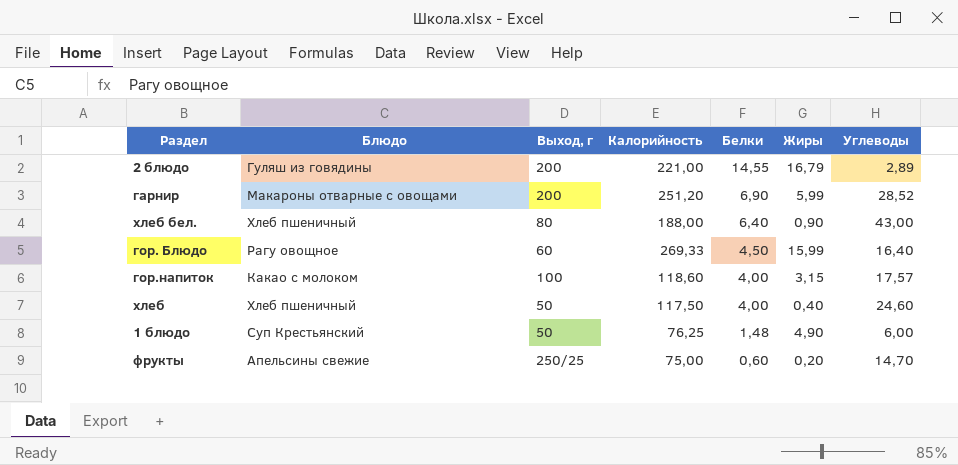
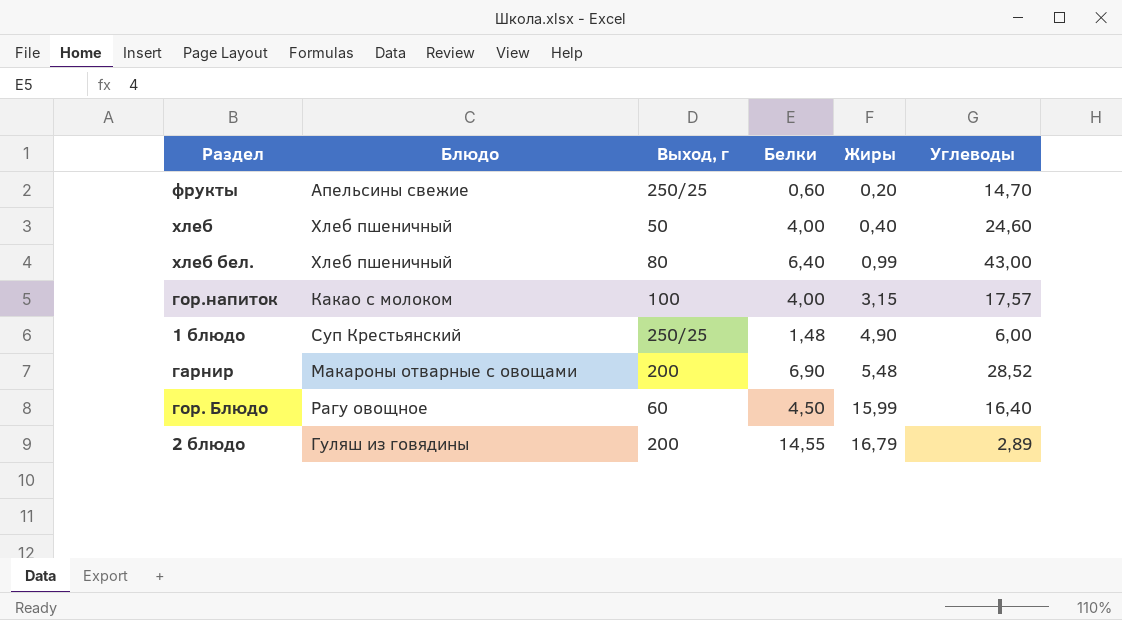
row order: Белки descending -> Жиры ascending
column Калорийность | position: 4 -> none
хлеб бел. | Жиры: 0,90 -> 0,99
1 блюдо | Выход, г: 50 -> 250/25
гарнир | Жиры: 5,99 -> 5,48

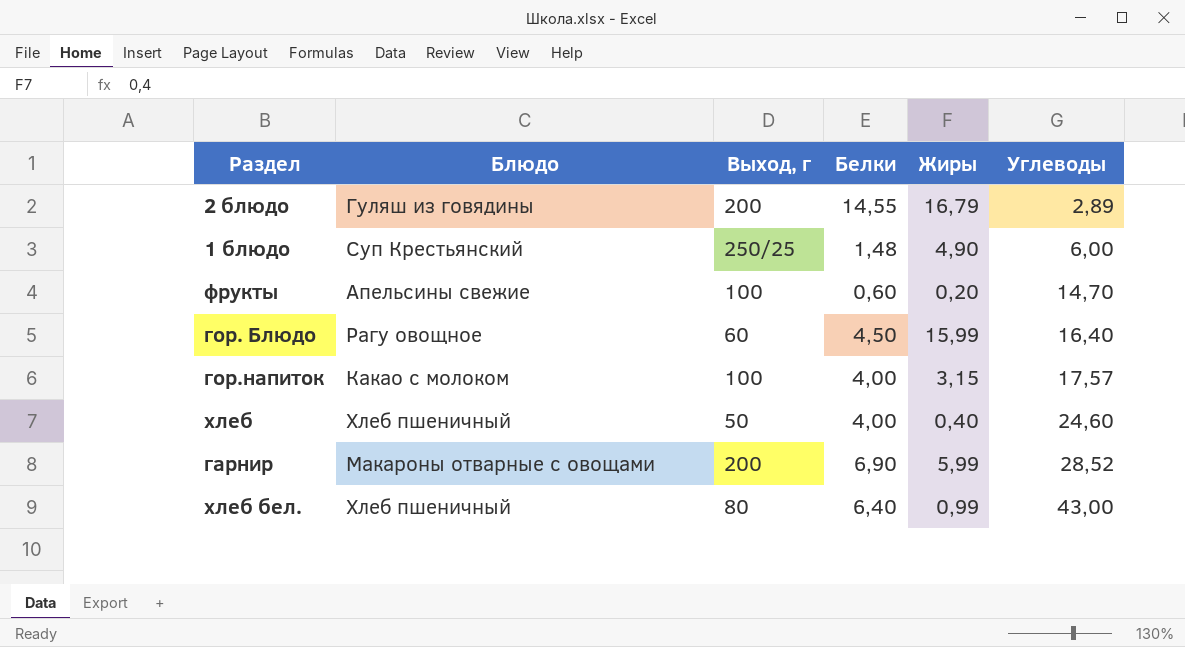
row order: Жиры ascending -> Углеводы ascending
фрукты | Выход, г: 250/25 -> 100
гарнир | Жиры: 5,48 -> 5,99

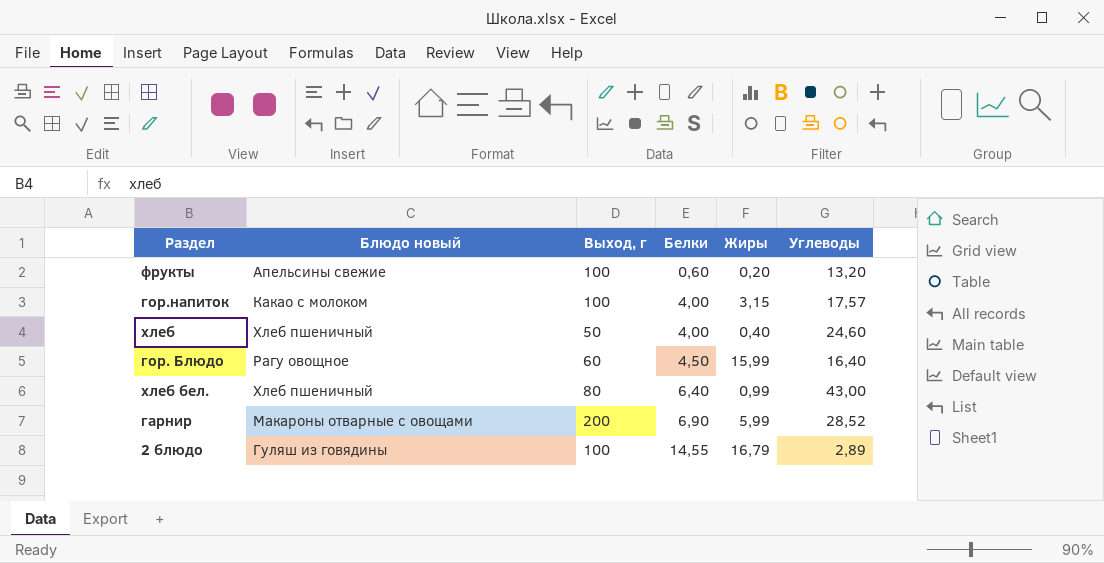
row order: Углеводы ascending -> Белки ascending
column name: Блюдо -> Блюдо новый
row 1 блюдо: Суп Крестьянский | 250/25 | 1,48 | 4,90 | 6,00 -> none
фрукты | Углеводы: 14,70 -> 13,20
2 блюдо | Выход, г: 200 -> 100

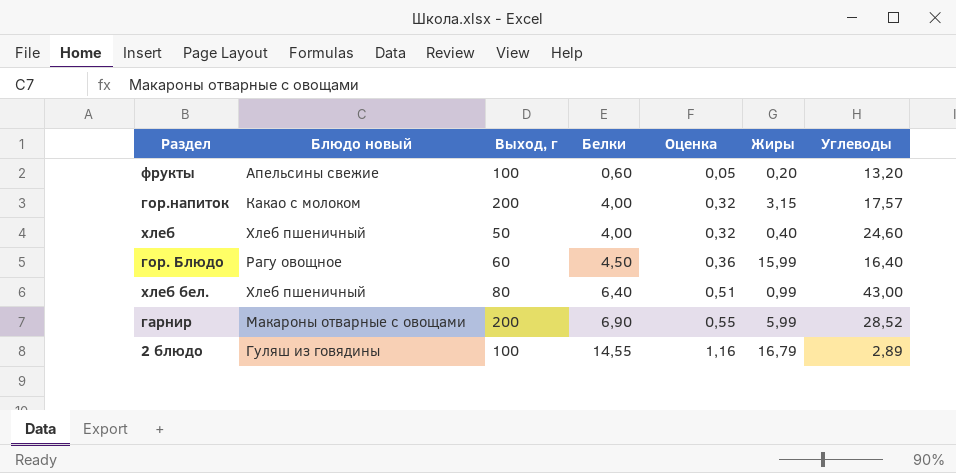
column Оценка | formula: none -> [Белки] * 0,08
гор.напиток | Выход, г: 100 -> 200

